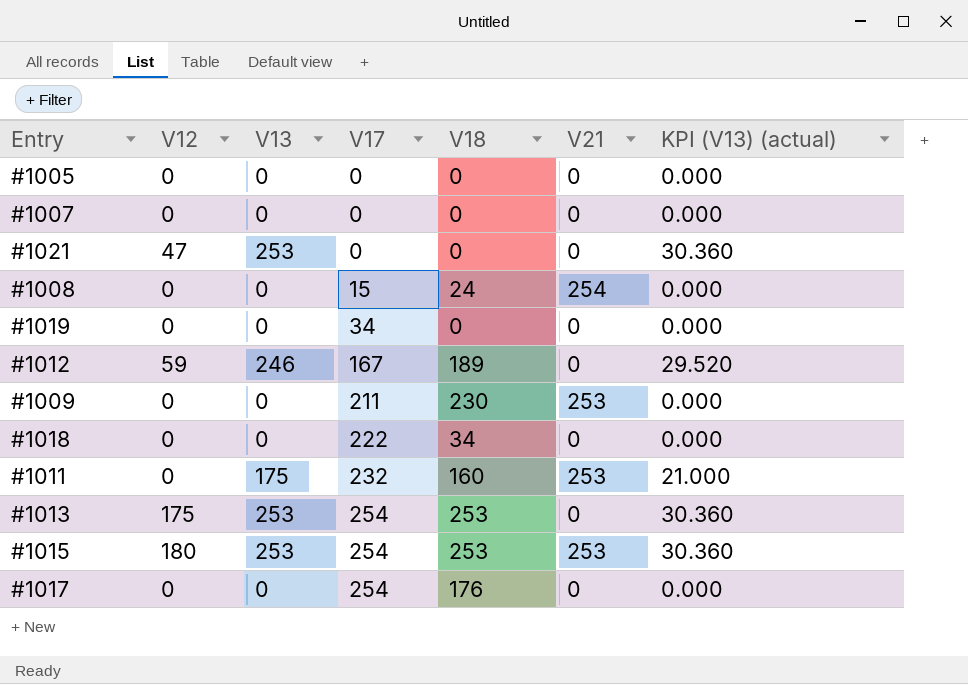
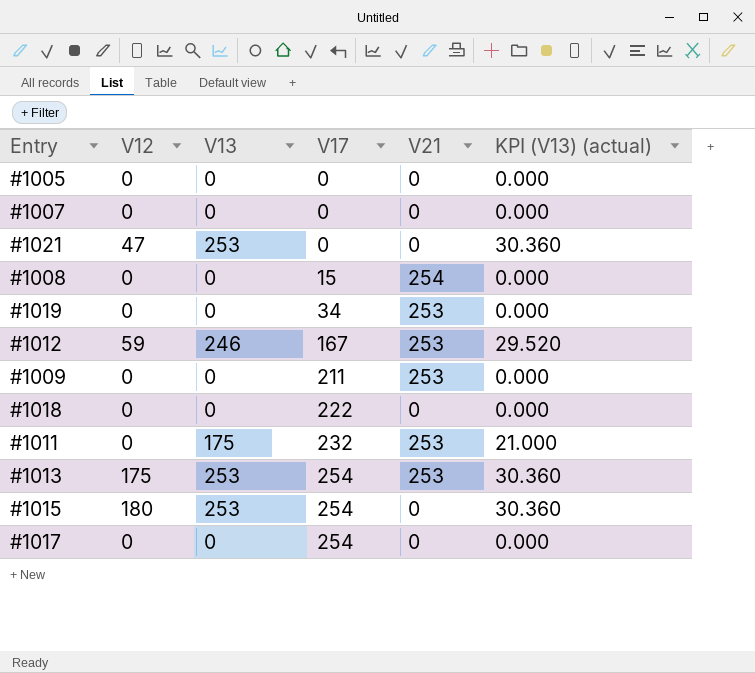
column V18 | position: 5 -> none
#1019 | V21: 0 -> 253
#1012 | V21: 0 -> 253
#1013 | V21: 0 -> 253
#1015 | V21: 253 -> 0

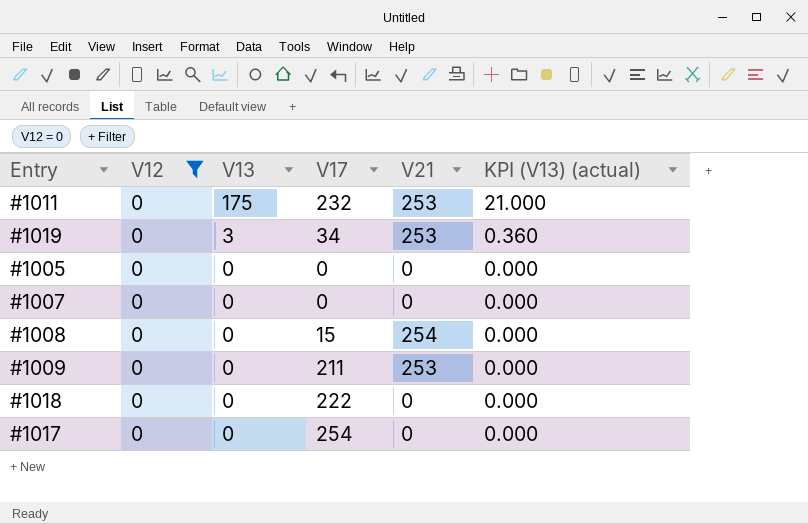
filter: none -> V12 = 0
row order: V17 ascending -> V13 descending
#1019 | V13: 0 -> 3
#1019 | KPI (V13) (actual): 0.000 -> 0.360

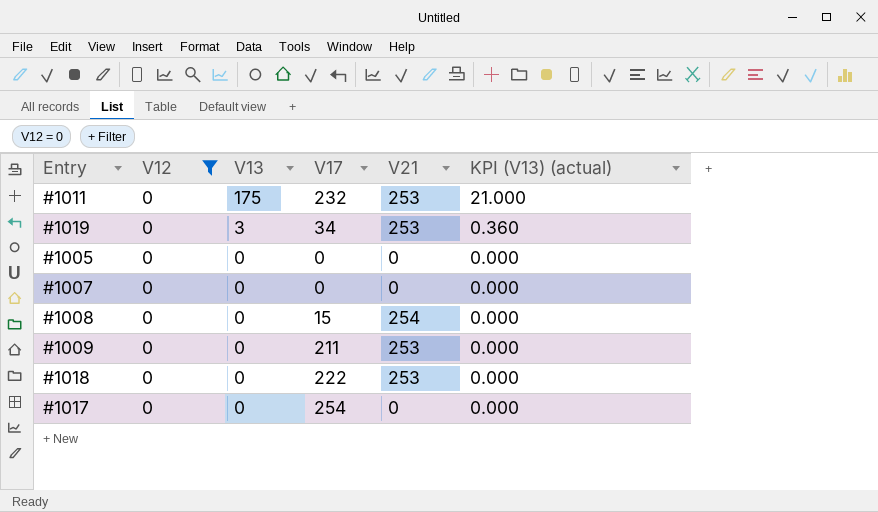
#1018 | V21: 0 -> 253

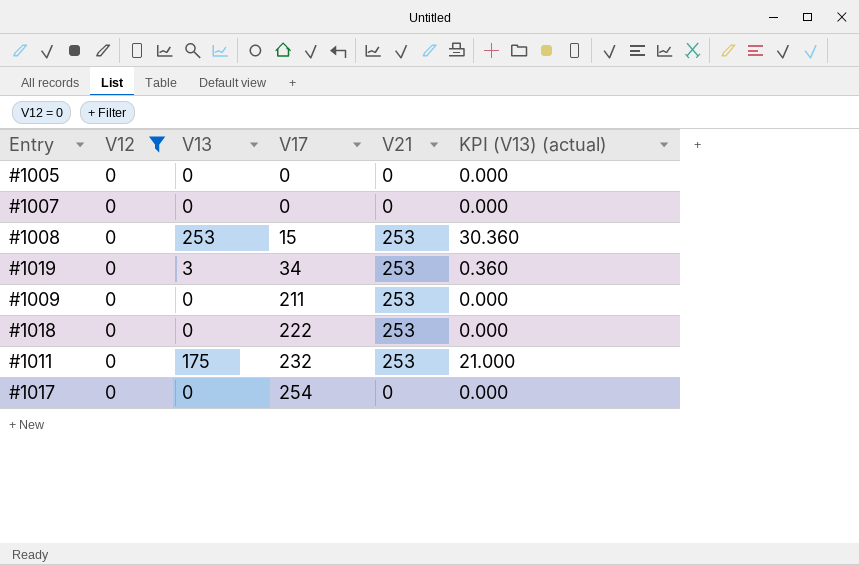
row order: V13 descending -> V17 ascending
#1008 | V13: 0 -> 253
#1008 | V21: 254 -> 253
#1008 | KPI (V13) (actual): 0.000 -> 30.360

